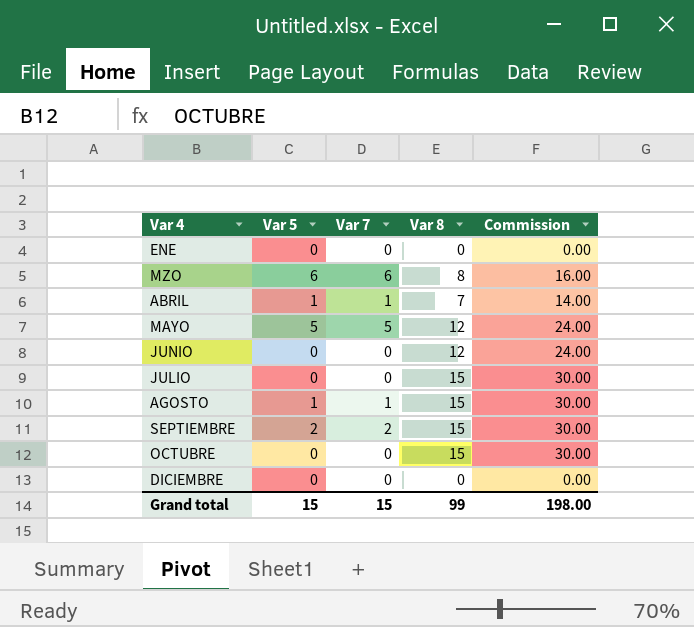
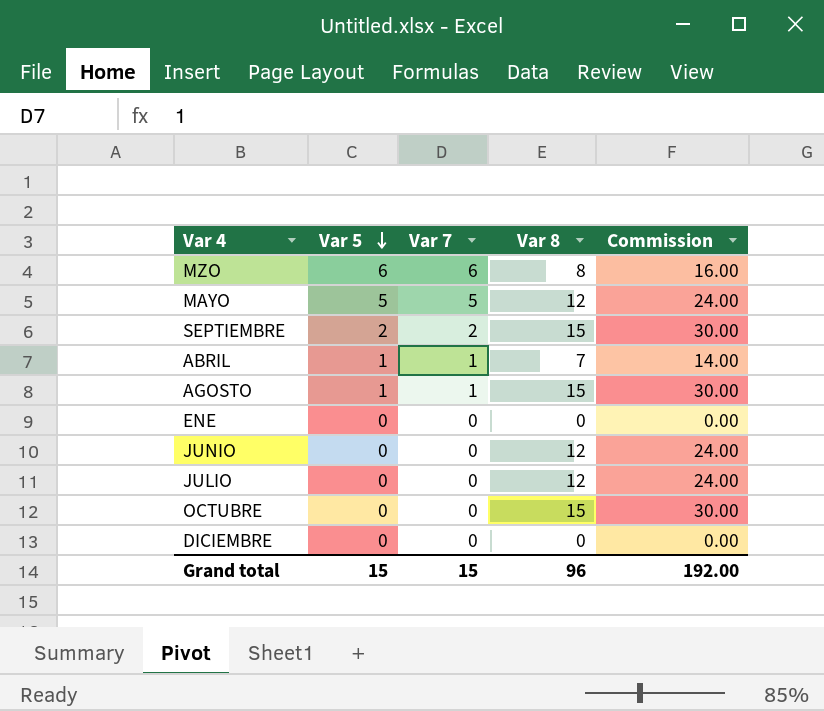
row order: none -> Var 5 descending
JULIO | Var 8: 15 -> 12
JULIO | Commission: 30.00 -> 24.00
Grand total | Var 8: 99 -> 96
Grand total | Commission: 198.00 -> 192.00

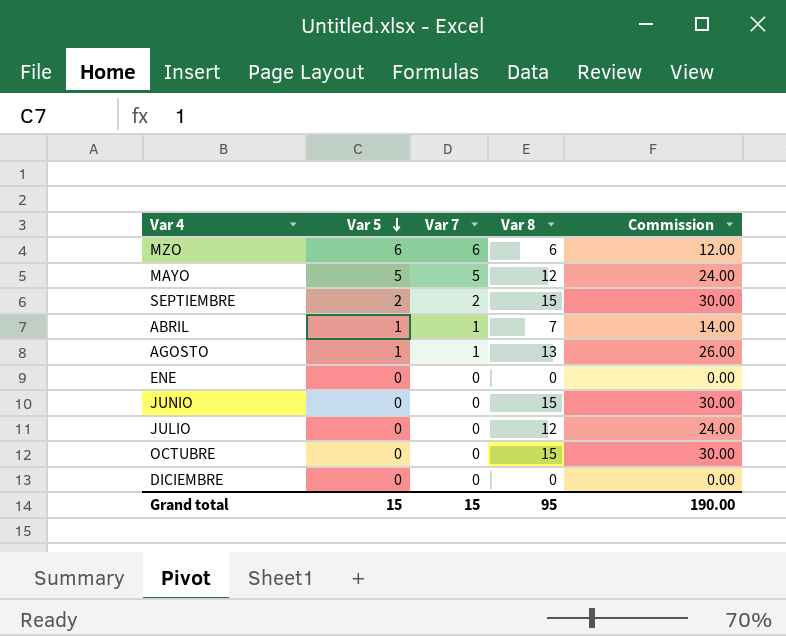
MZO | Var 8: 8 -> 6
MZO | Commission: 16.00 -> 12.00
AGOSTO | Var 8: 15 -> 13
AGOSTO | Commission: 30.00 -> 26.00
JUNIO | Var 8: 12 -> 15
JUNIO | Commission: 24.00 -> 30.00
Grand total | Var 8: 96 -> 95
Grand total | Commission: 192.00 -> 190.00

